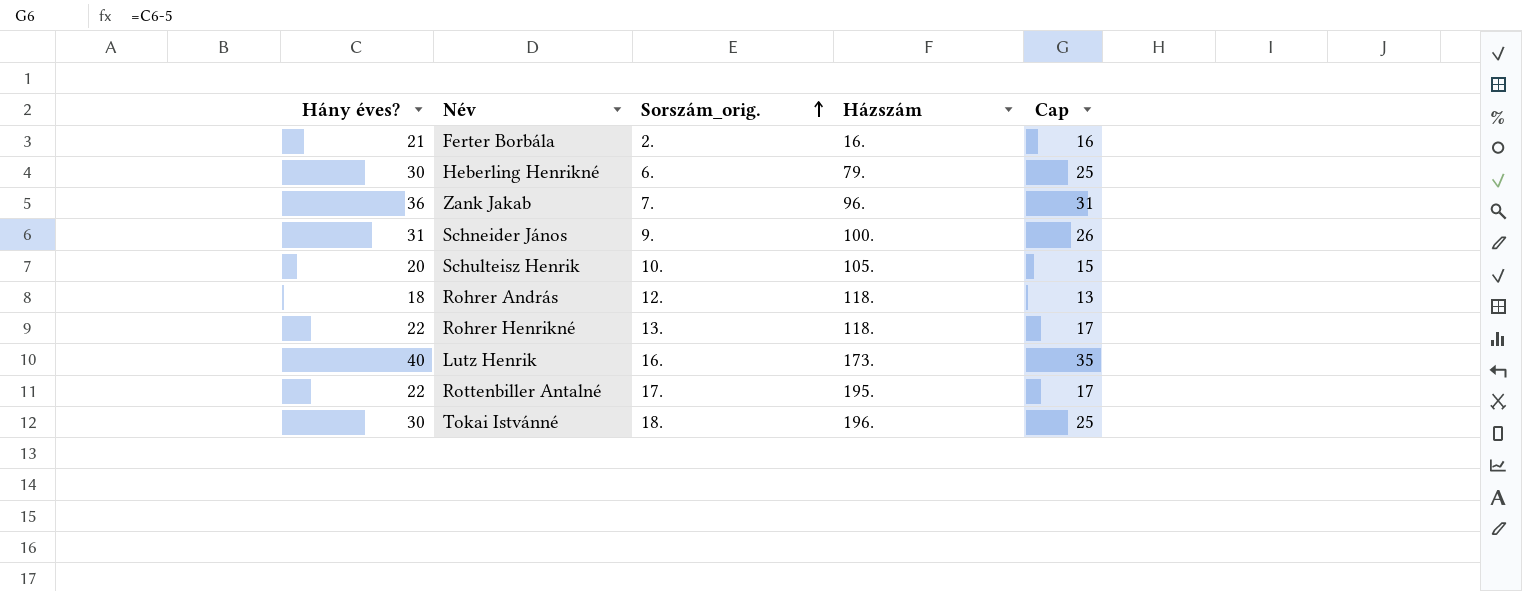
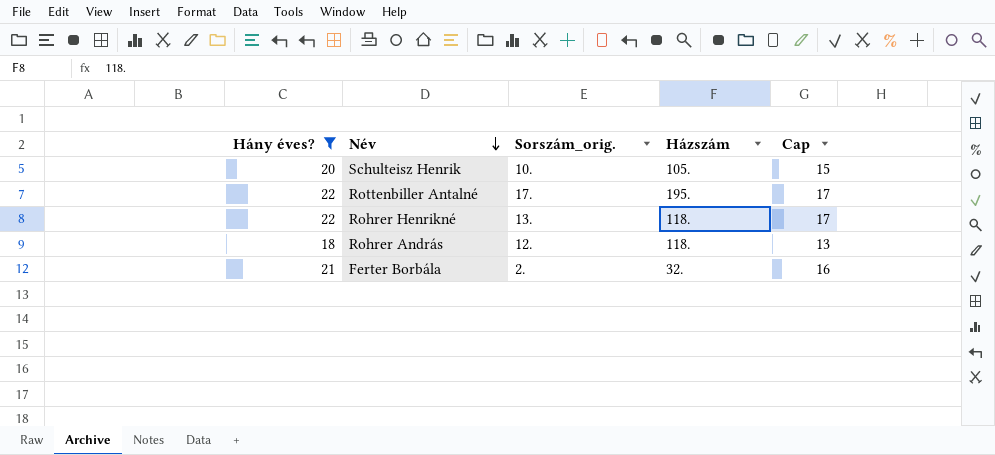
filter: none -> Hány éves? <= 22
row order: Sorszám_orig. ascending -> Név descending
Ferter Borbála | Házszám: 16. -> 32.

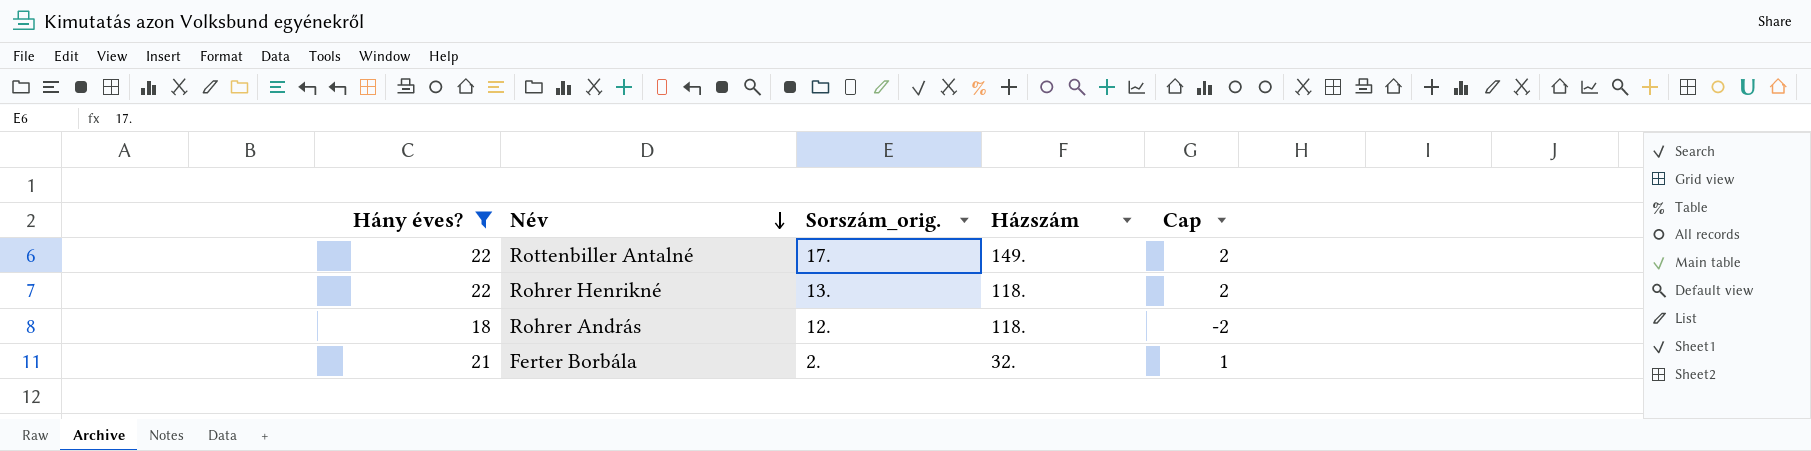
column Cap | formula: [Hány éves?] - 5 -> [Hány éves?] - 20
row Schulteisz Henrik: 20 | 10. | 105. | 15 -> none
Rottenbiller Antalné | Házszám: 195. -> 149.

